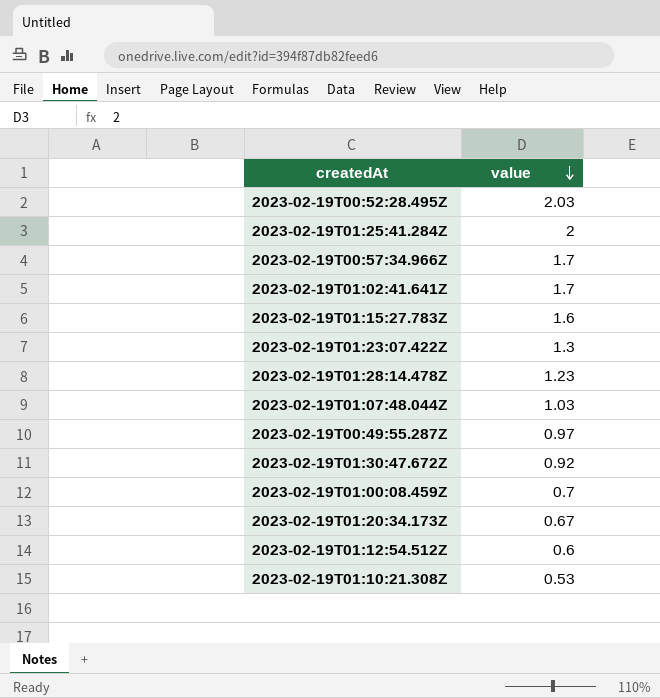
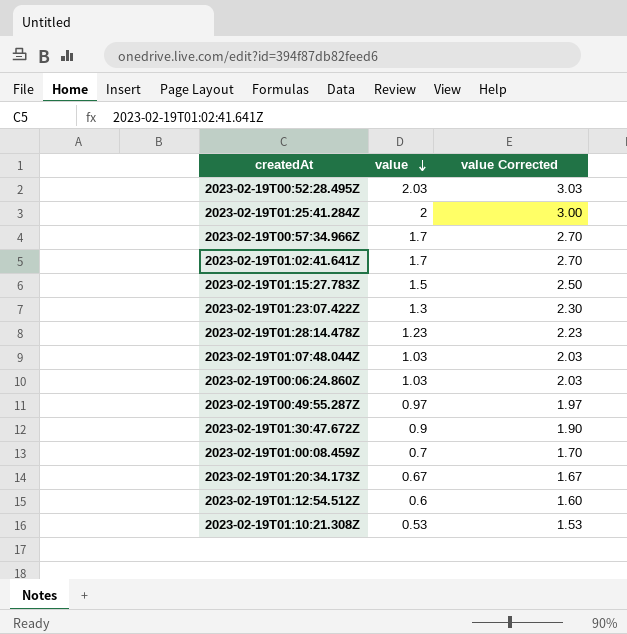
column value Corrected | formula: none -> [value] + 1
2023-02-19T01:15:27.783Z | value: 1.6 -> 1.5
row 2023-02-19T00:06:24.860Z: none -> 1.03 | 2.03
2023-02-19T01:30:47.672Z | value: 0.92 -> 0.9

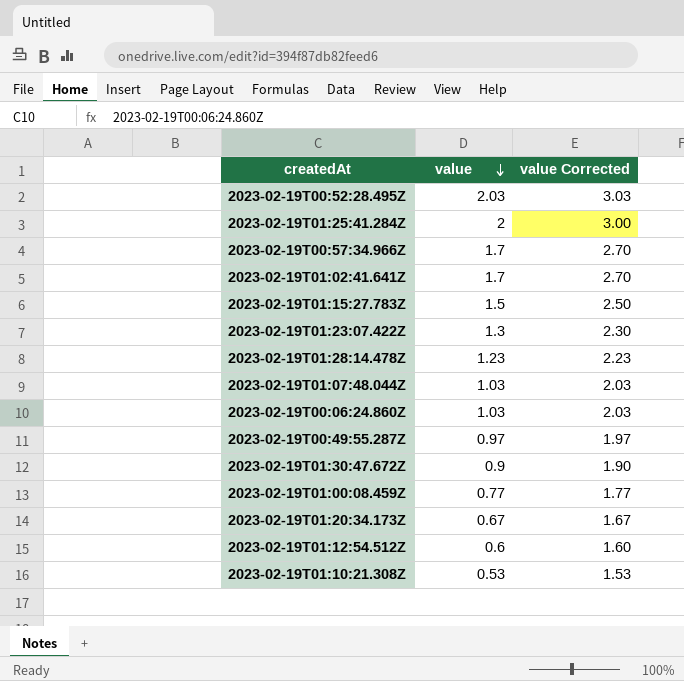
2023-02-19T01:00:08.459Z | value: 0.7 -> 0.77
2023-02-19T01:00:08.459Z | value Corrected: 1.70 -> 1.77

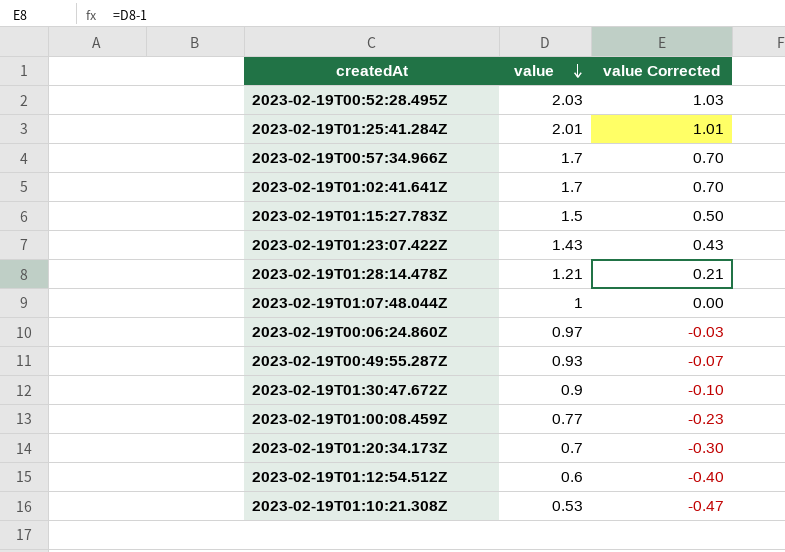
column value Corrected | formula: [value] + 1 -> [value] - 1
2023-02-19T01:25:41.284Z | value: 2 -> 2.01
2023-02-19T01:23:07.422Z | value: 1.3 -> 1.43
2023-02-19T01:28:14.478Z | value: 1.23 -> 1.21
2023-02-19T01:07:48.044Z | value: 1.03 -> 1
2023-02-19T00:06:24.860Z | value: 1.03 -> 0.97
2023-02-19T00:49:55.287Z | value: 0.97 -> 0.93
2023-02-19T01:20:34.173Z | value: 0.67 -> 0.7

